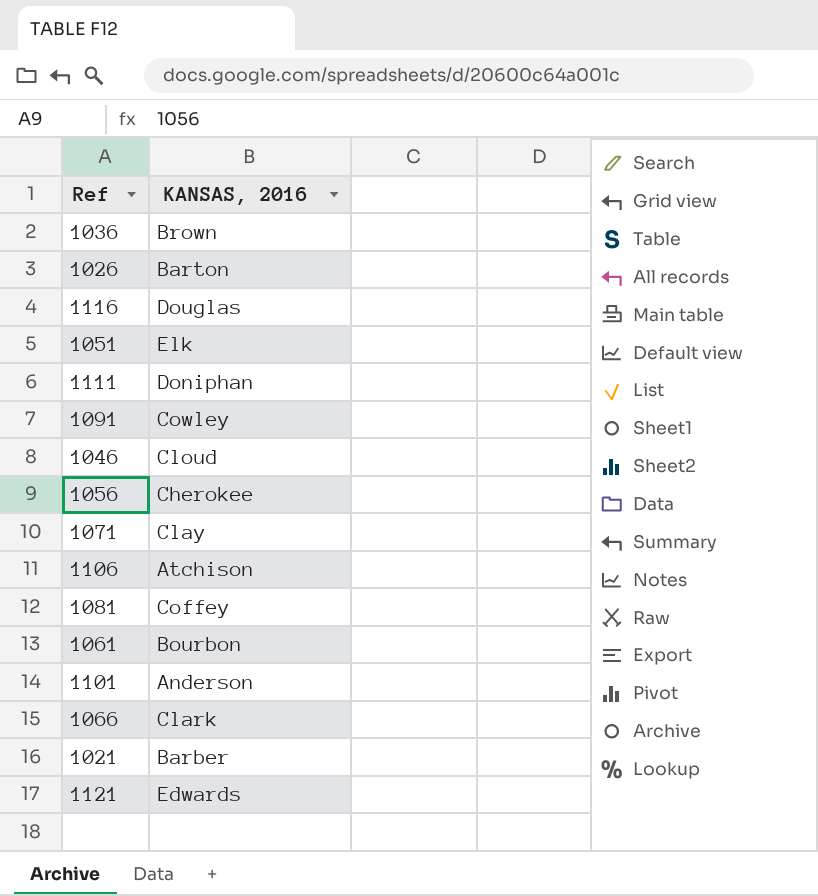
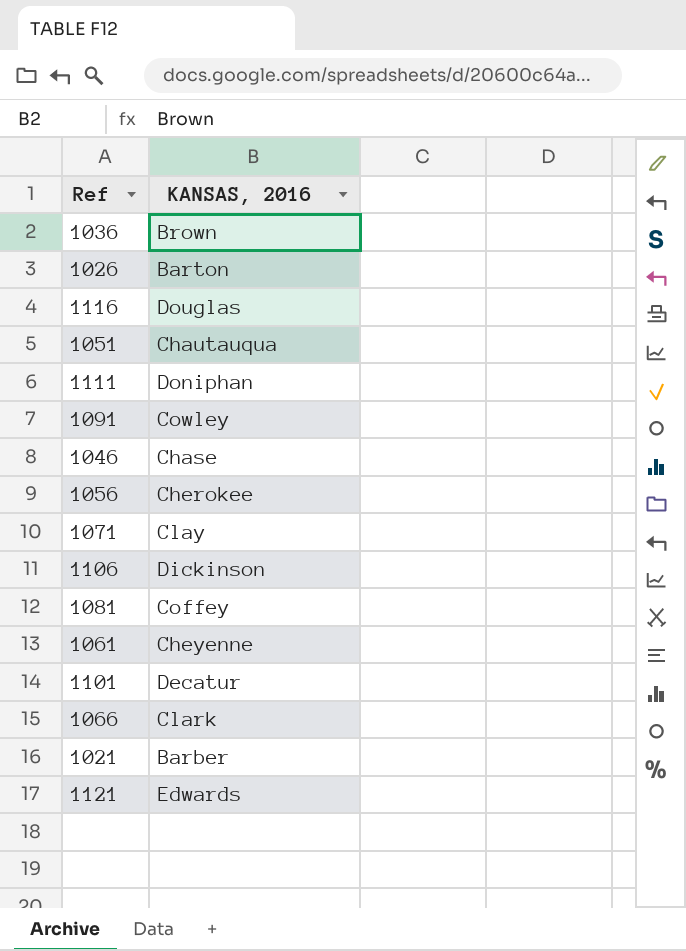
1051 | KANSAS, 2016: Elk -> Chautauqua
1046 | KANSAS, 2016: Cloud -> Chase
1106 | KANSAS, 2016: Atchison -> Dickinson
1061 | KANSAS, 2016: Bourbon -> Cheyenne
1101 | KANSAS, 2016: Anderson -> Decatur

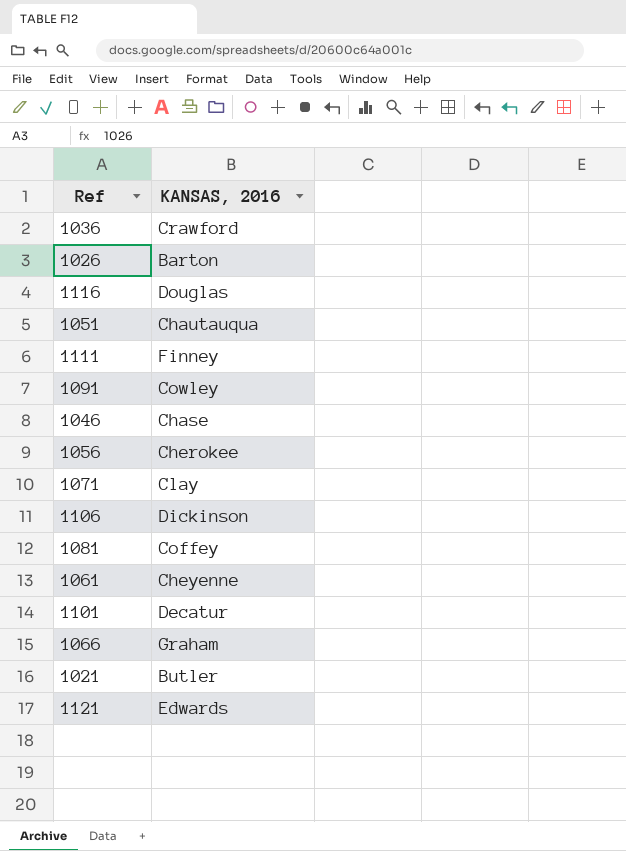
1036 | KANSAS, 2016: Brown -> Crawford
1111 | KANSAS, 2016: Doniphan -> Finney
1066 | KANSAS, 2016: Clark -> Graham
1021 | KANSAS, 2016: Barber -> Butler

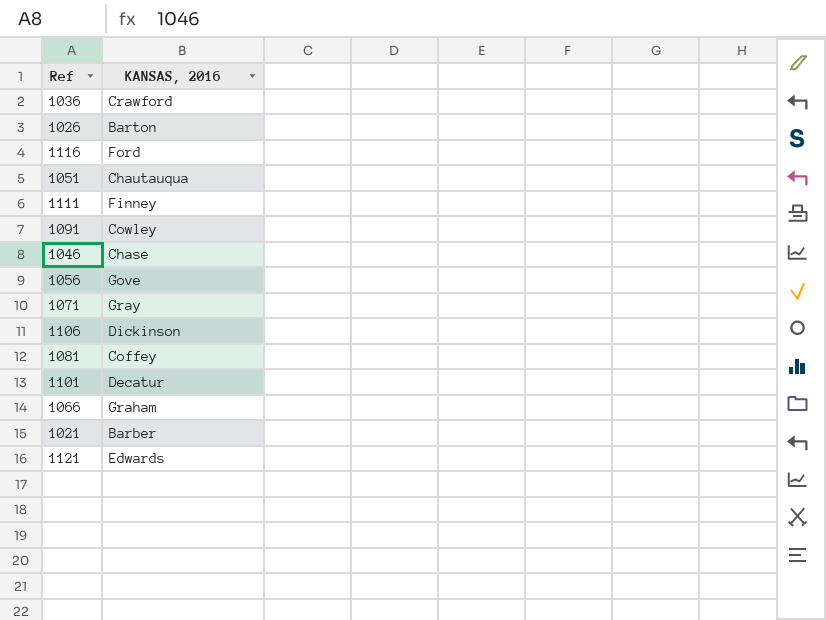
row 1061: Cheyenne -> none
1116 | KANSAS, 2016: Douglas -> Ford
1056 | KANSAS, 2016: Cherokee -> Gove
1071 | KANSAS, 2016: Clay -> Gray
1021 | KANSAS, 2016: Butler -> Barber

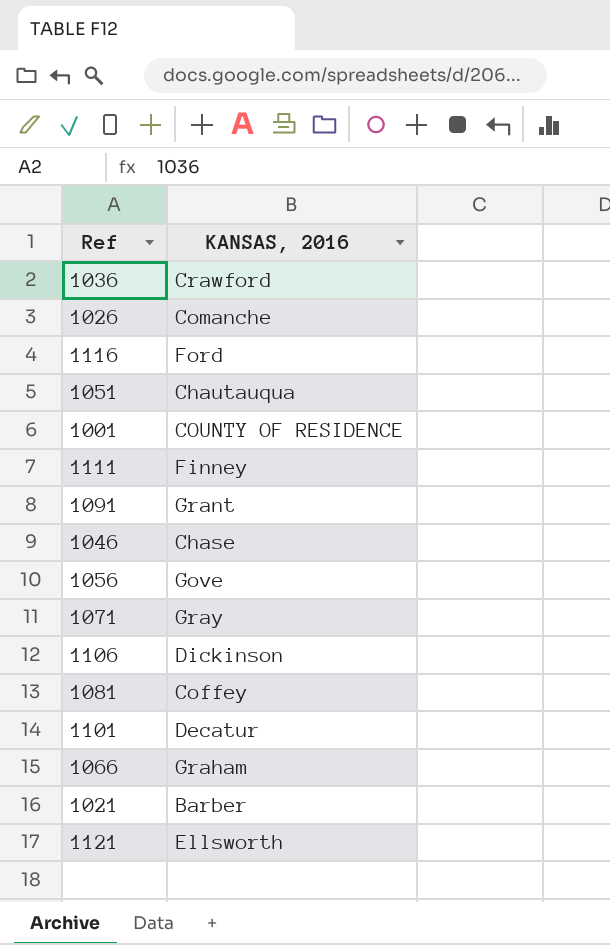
1026 | KANSAS, 2016: Barton -> Comanche
row 1001: none -> COUNTY OF RESIDENCE
1091 | KANSAS, 2016: Cowley -> Grant
1121 | KANSAS, 2016: Edwards -> Ellsworth

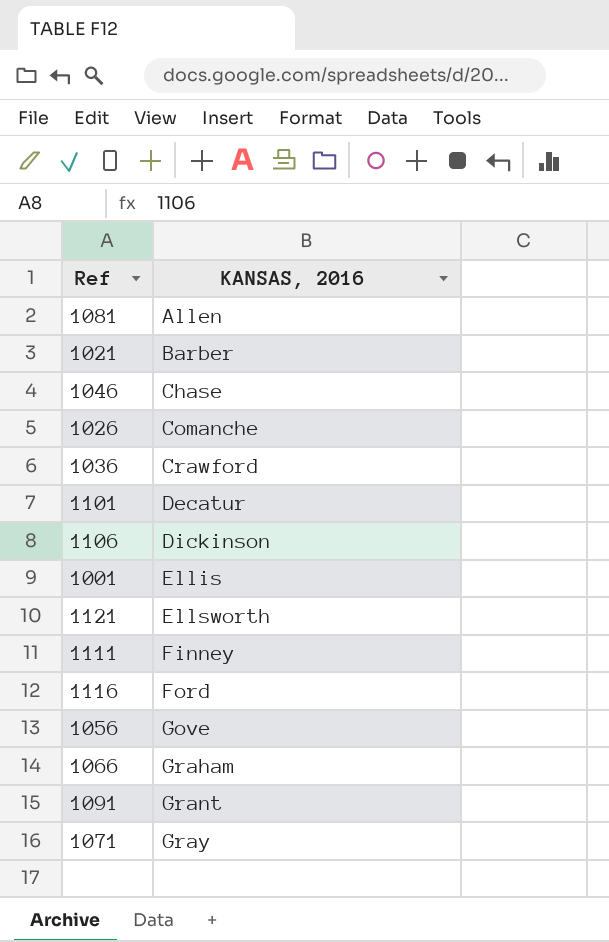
row order: none -> KANSAS, 2016 ascending
row 1051: Chautauqua -> none
1081 | KANSAS, 2016: Coffey -> Allen
1001 | KANSAS, 2016: COUNTY OF RESIDENCE -> Ellis

